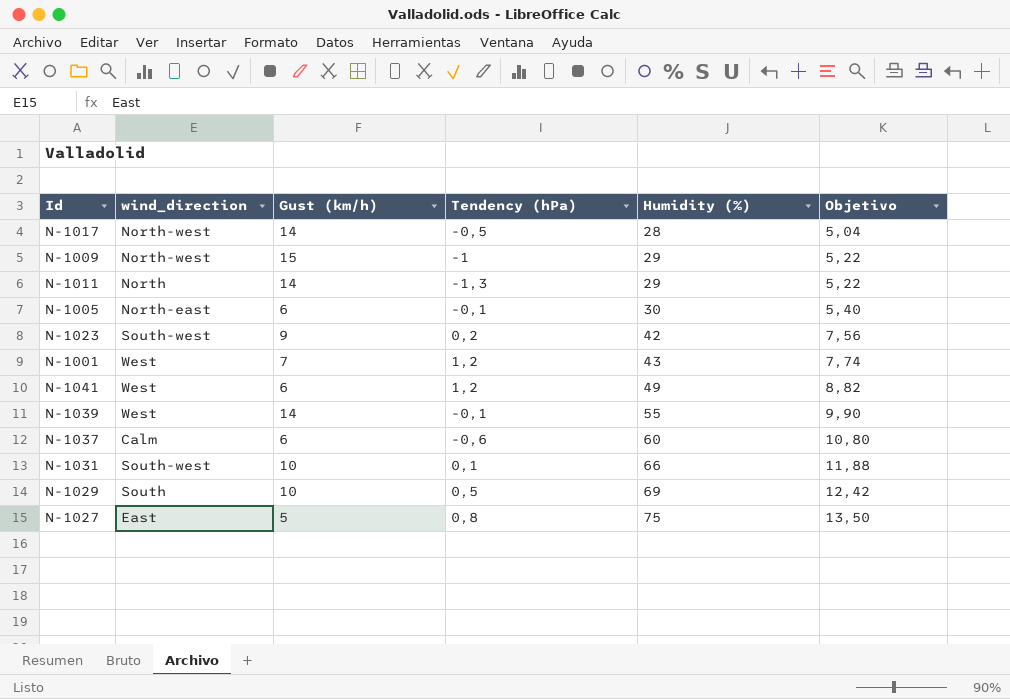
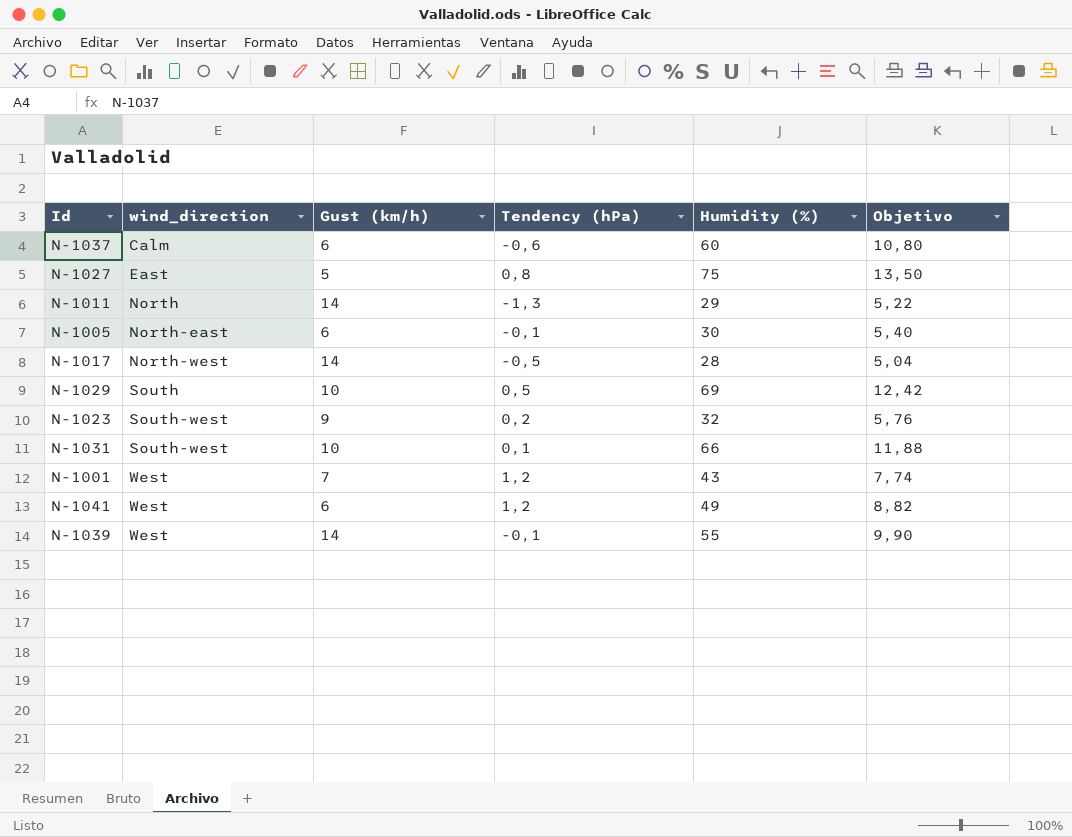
row order: Humidity (%) ascending -> wind_direction ascending
row N-1009: North-west | 15 | -1 | 29 | 5,22 -> none
N-1023 | Humidity (%): 42 -> 32
N-1023 | Objetivo: 7,56 -> 5,76

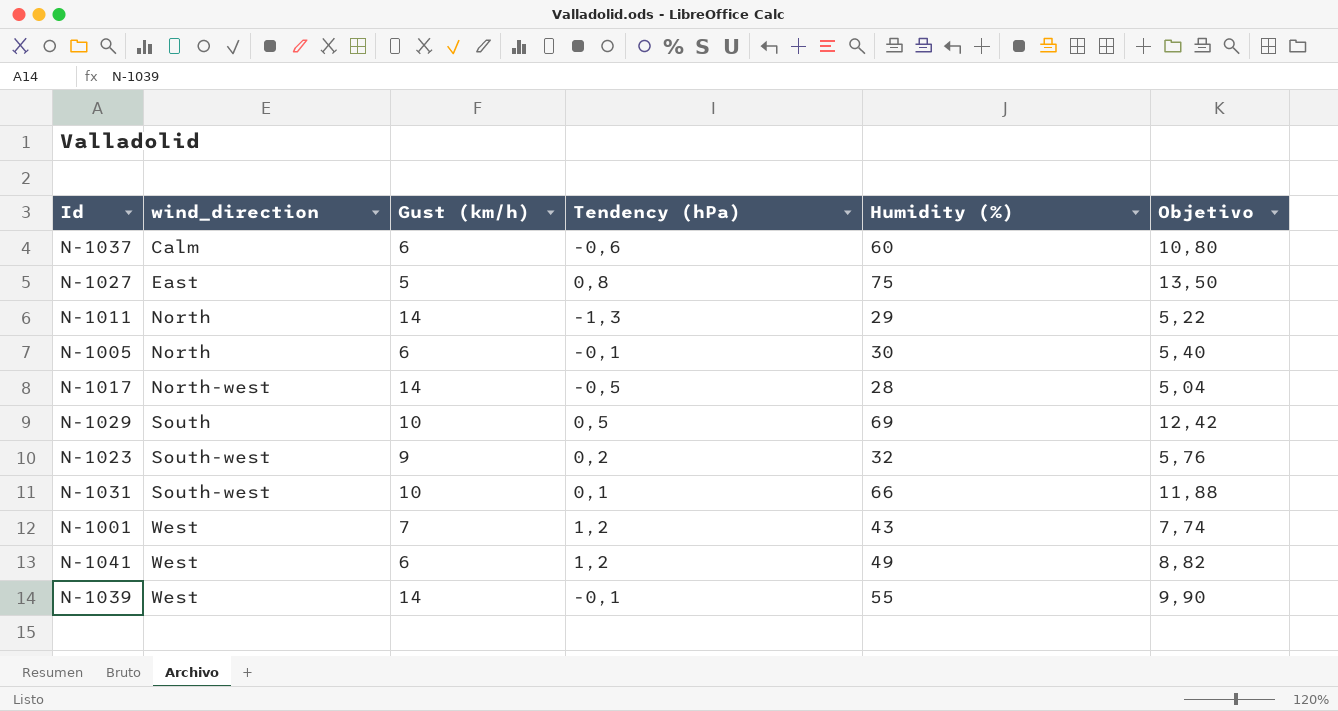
N-1005 | wind_direction: North-east -> North

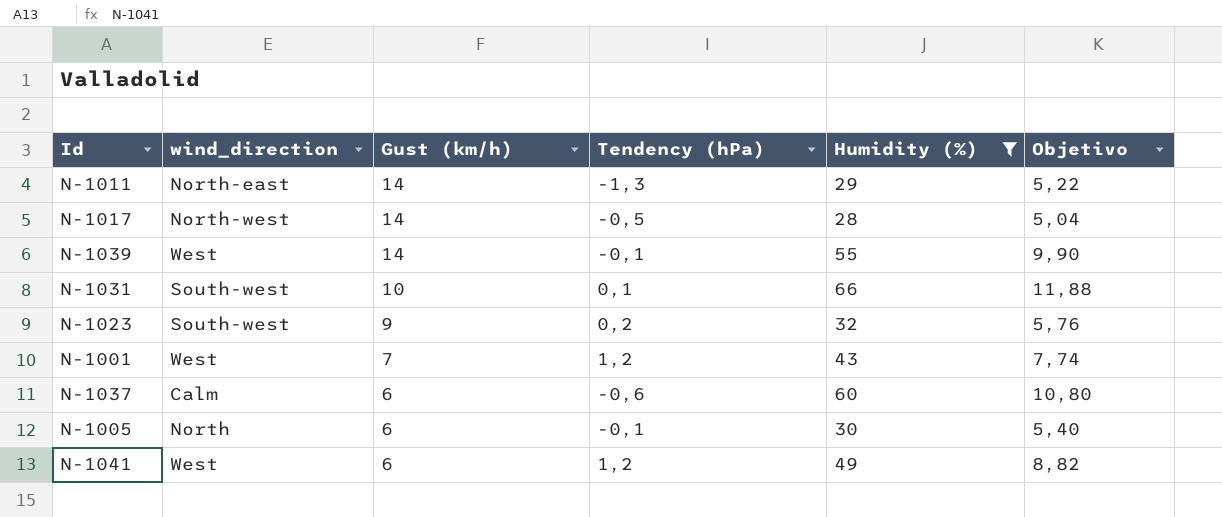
filter: none -> Humidity (%) <= 66
row order: wind_direction ascending -> Gust (km/h) descending
N-1011 | wind_direction: North -> North-east

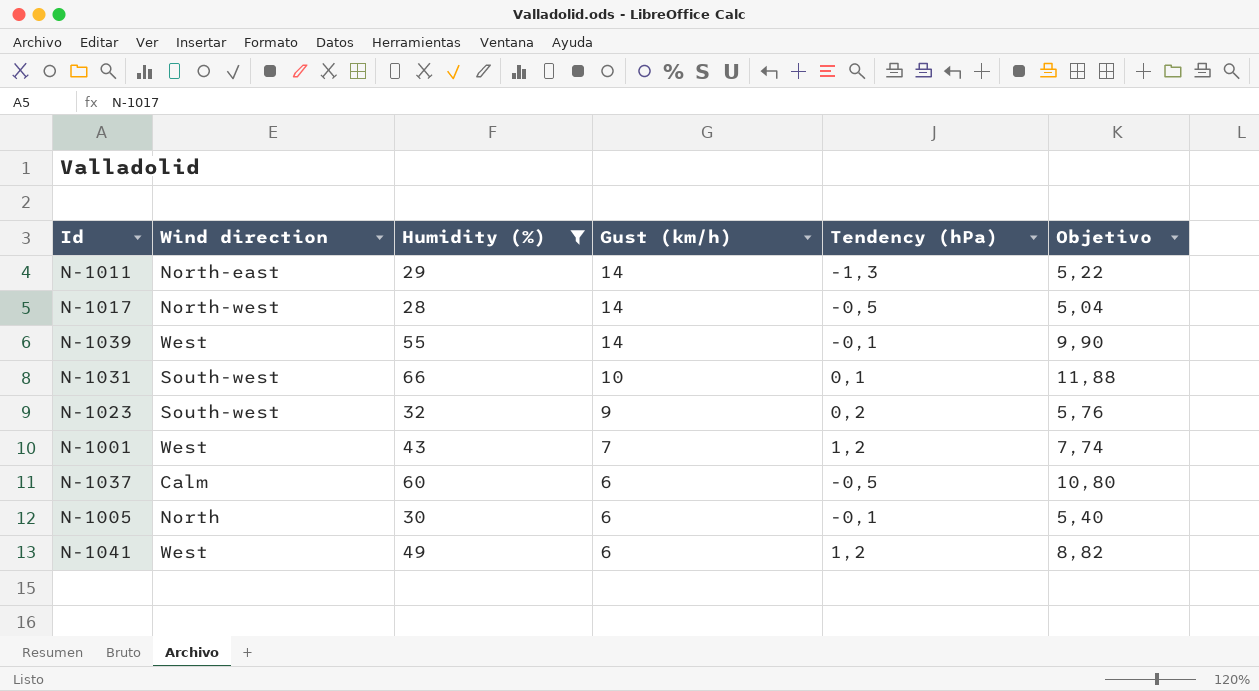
column name: wind_direction -> Wind direction
column Humidity (%) | position: 5 -> 3
N-1037 | Tendency (hPa): -0,6 -> -0,5

